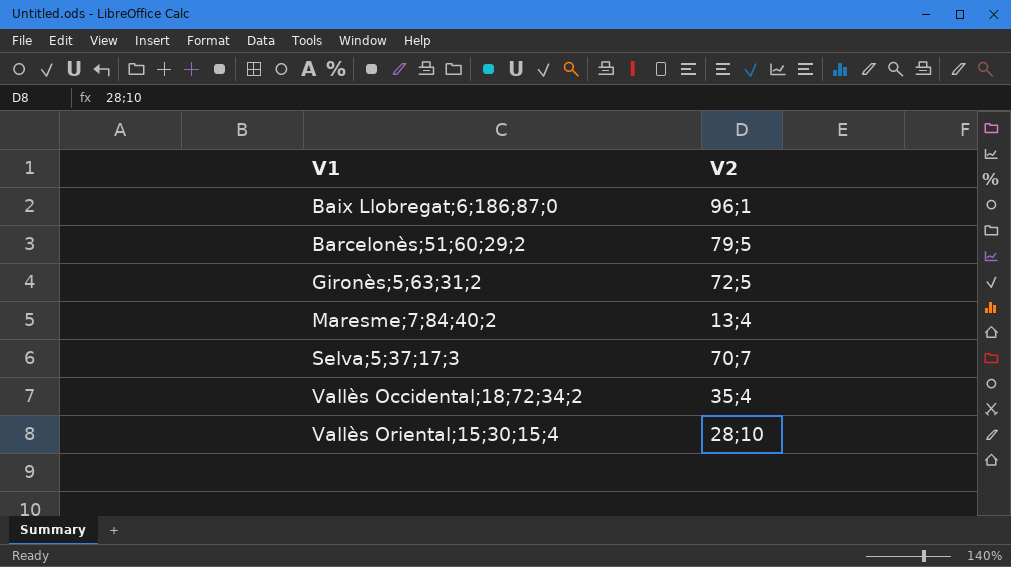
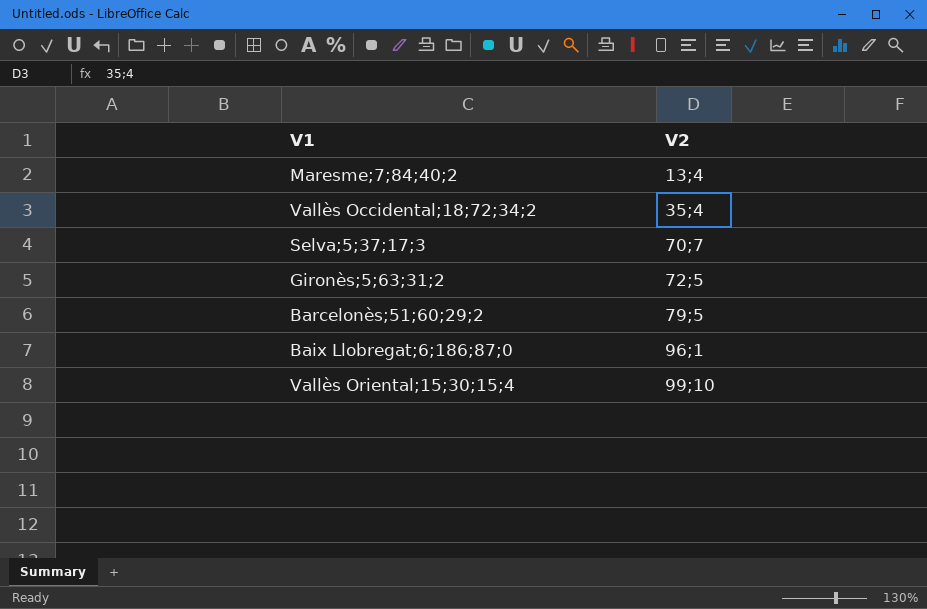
row order: V1 ascending -> V2 ascending
Vallès Oriental;15;30;15;4 | V2: 28;10 -> 99;10

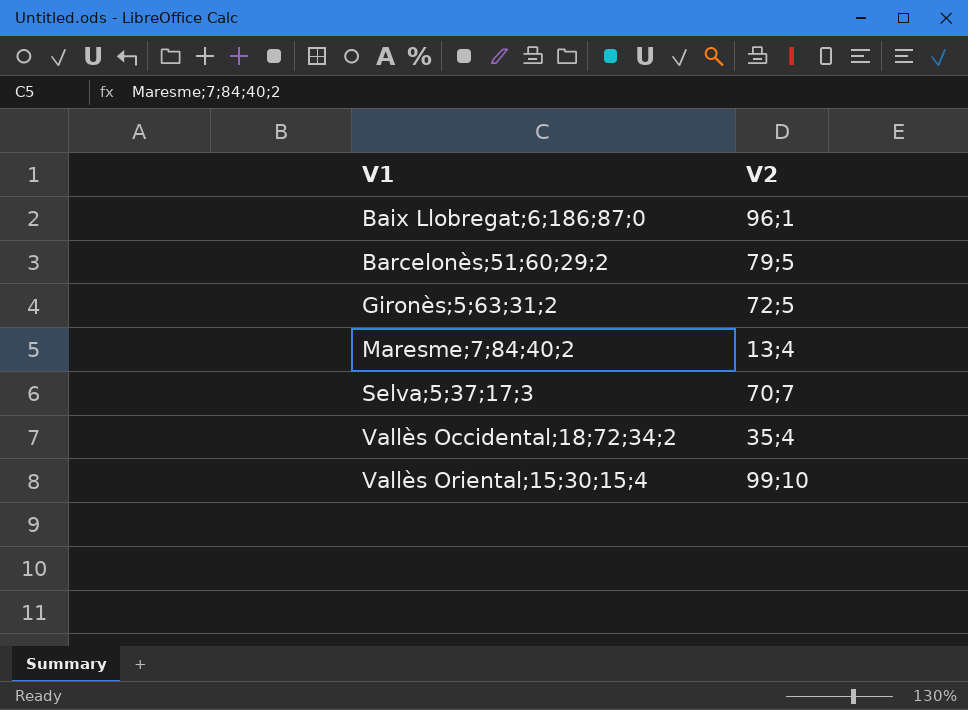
row order: V2 ascending -> V1 ascending

